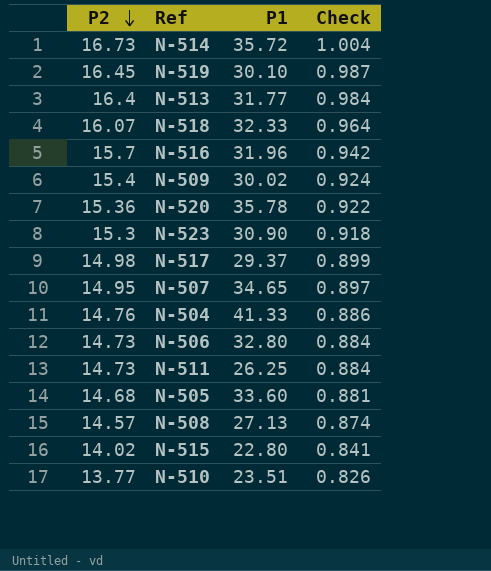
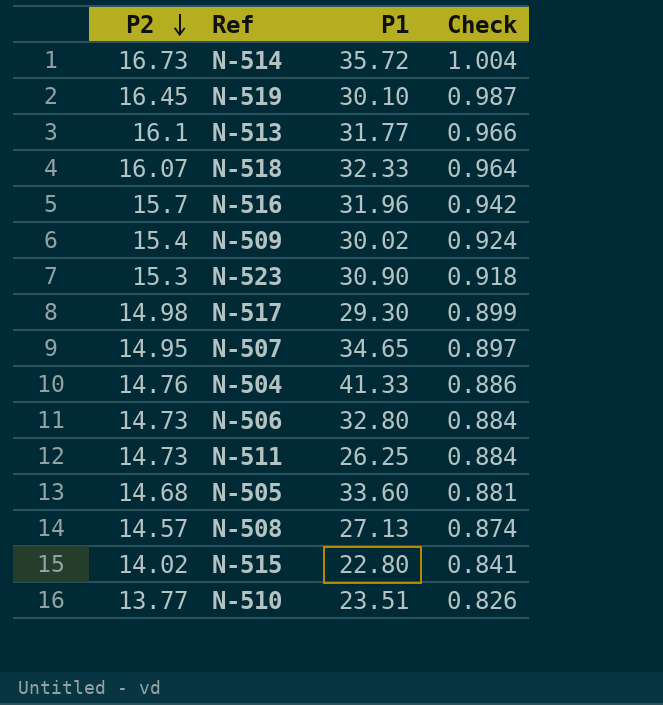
row N-520: 15.36 | 35.78 | 0.922 -> none
N-513 | P2: 16.4 -> 16.1
N-513 | Check: 0.984 -> 0.966
N-517 | P1: 29.37 -> 29.30

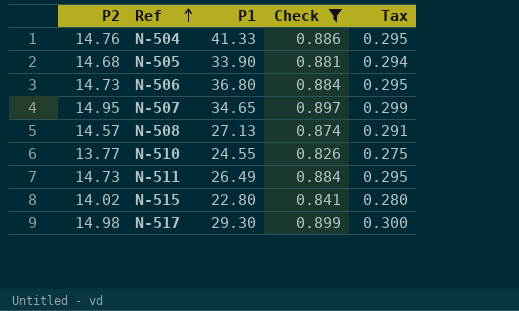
filter: none -> Check <= 0.899
row order: P2 descending -> Ref ascending
column Tax | formula: none -> [P2] * 0.02
N-505 | P1: 33.60 -> 33.90
N-506 | P1: 32.80 -> 36.80
N-510 | P1: 23.51 -> 24.55
N-511 | P1: 26.25 -> 26.49

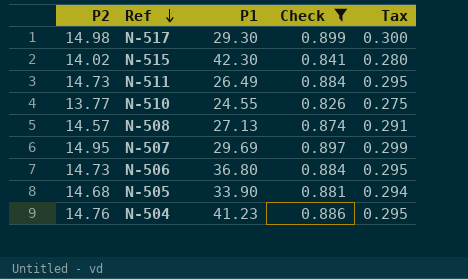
row order: Ref ascending -> Ref descending
N-515 | P1: 22.80 -> 42.30
N-507 | P1: 34.65 -> 29.69
N-504 | P1: 41.33 -> 41.23

